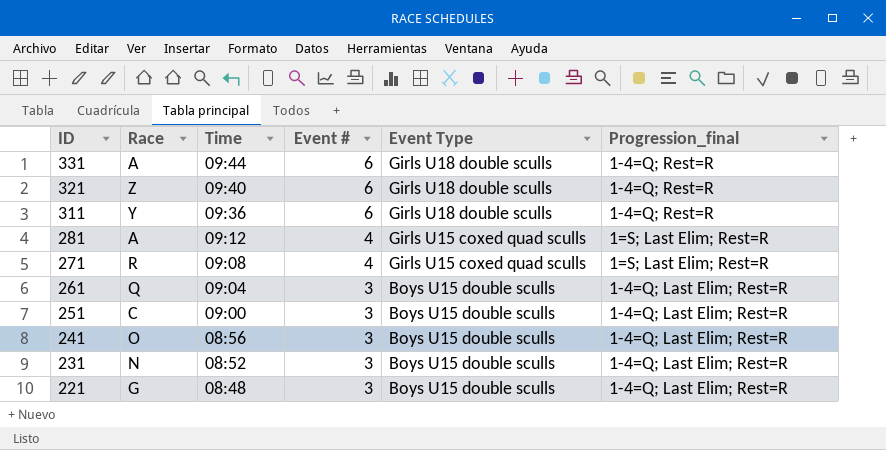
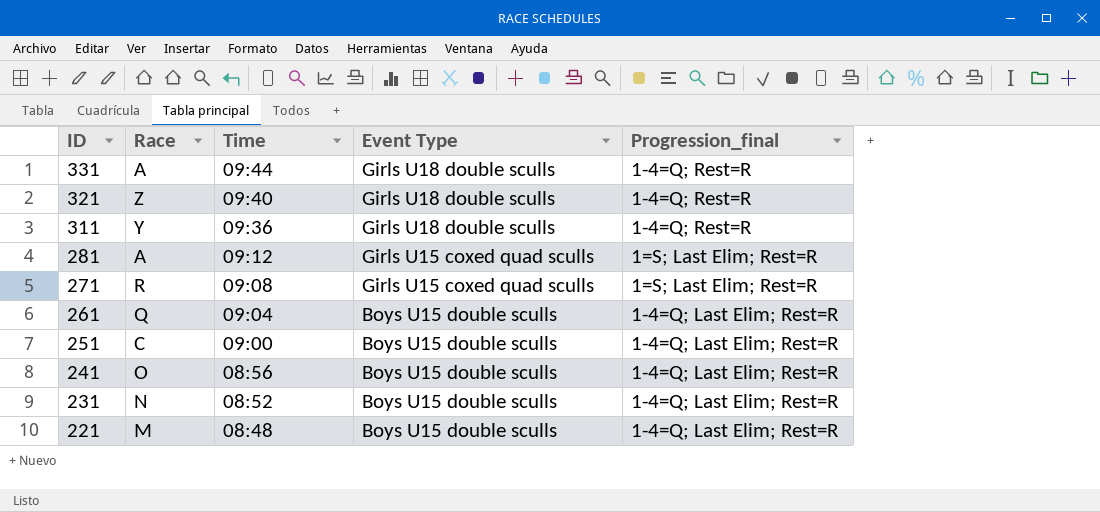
column Event # | position: 4 -> none
221 | Race: G -> M

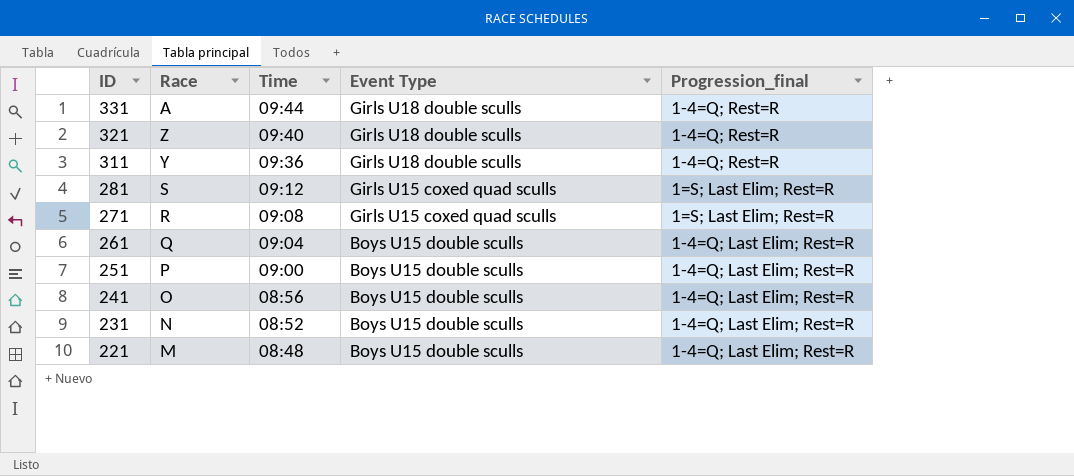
281 | Race: A -> S
251 | Race: C -> P

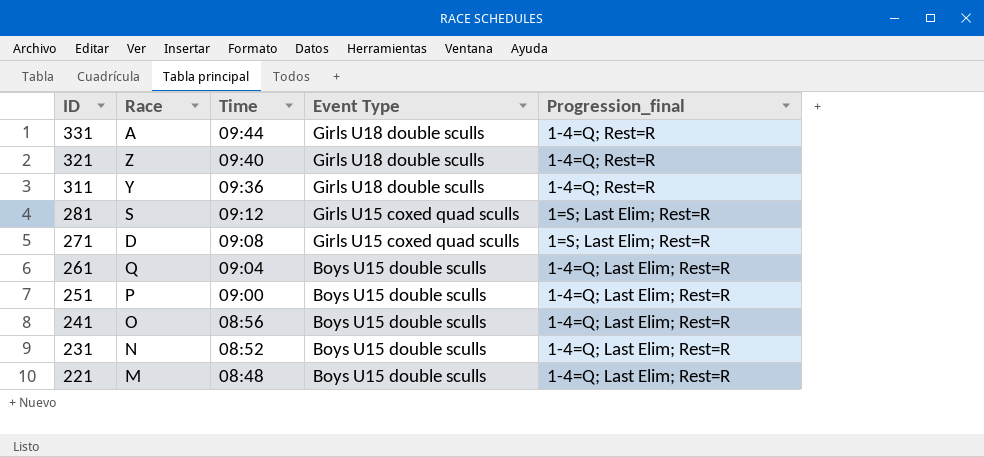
271 | Race: R -> D

